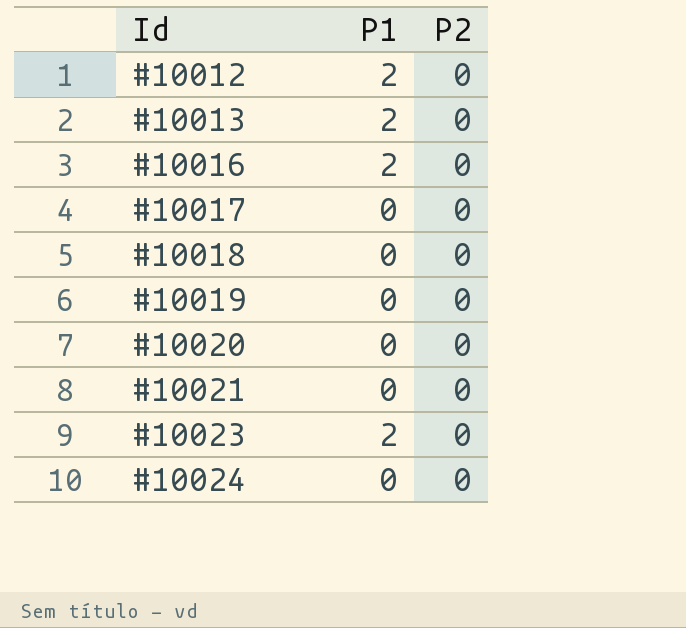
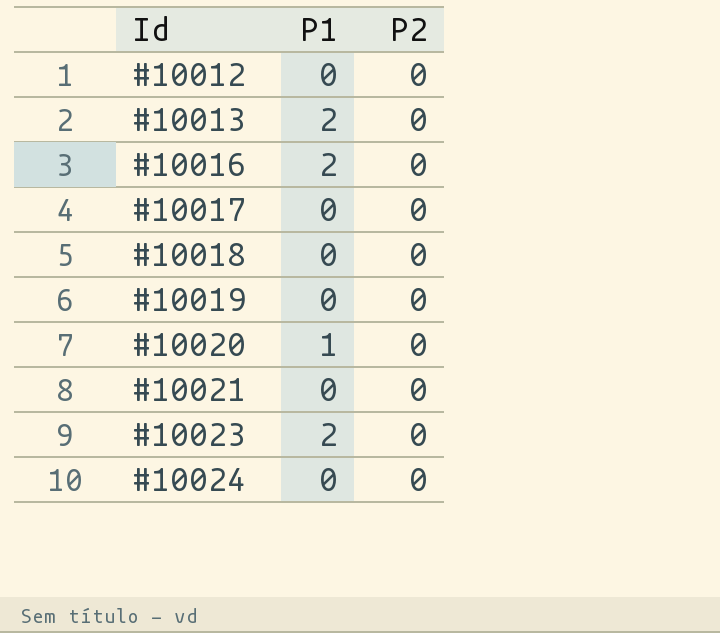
#10012 | P1: 2 -> 0
#10020 | P1: 0 -> 1

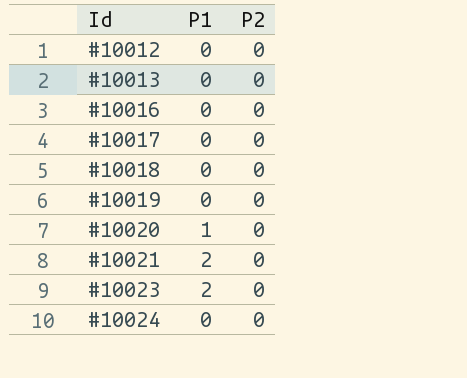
#10013 | P1: 2 -> 0
#10016 | P1: 2 -> 0
#10021 | P1: 0 -> 2

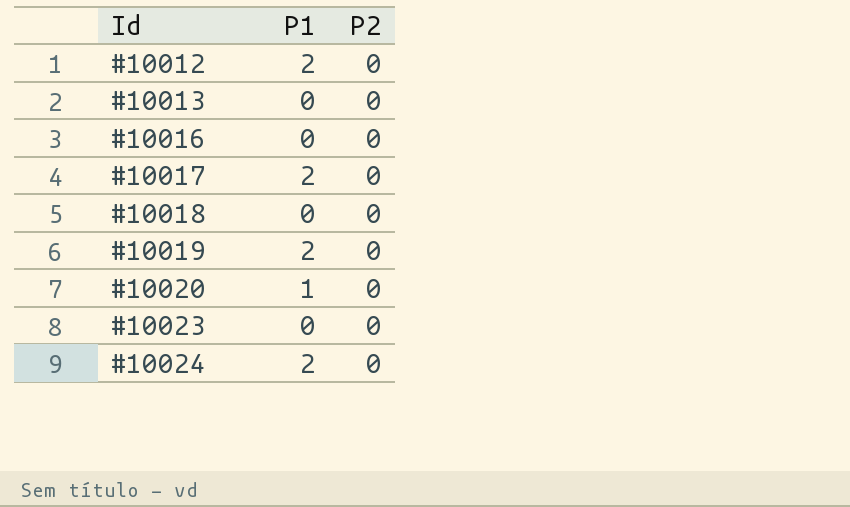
row #10021: 2 | 0 -> none
#10012 | P1: 0 -> 2
#10017 | P1: 0 -> 2
#10019 | P1: 0 -> 2
#10023 | P1: 2 -> 0
#10024 | P1: 0 -> 2

